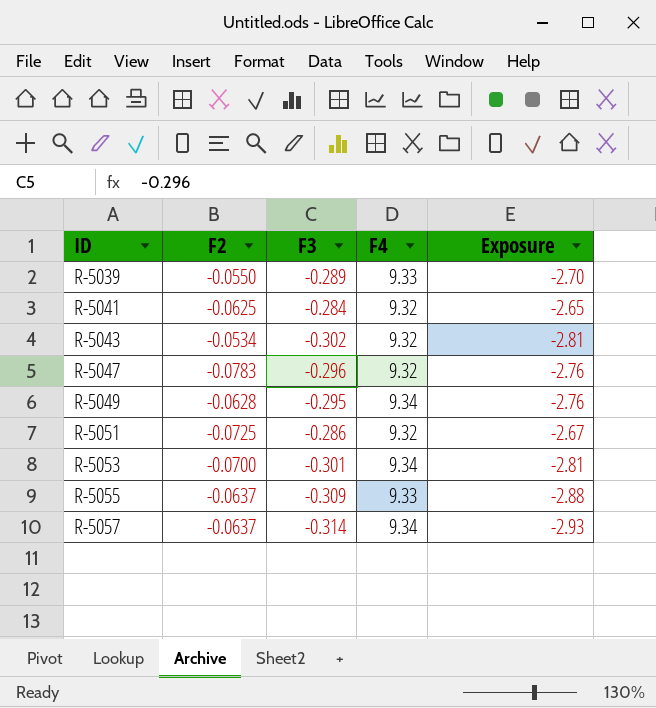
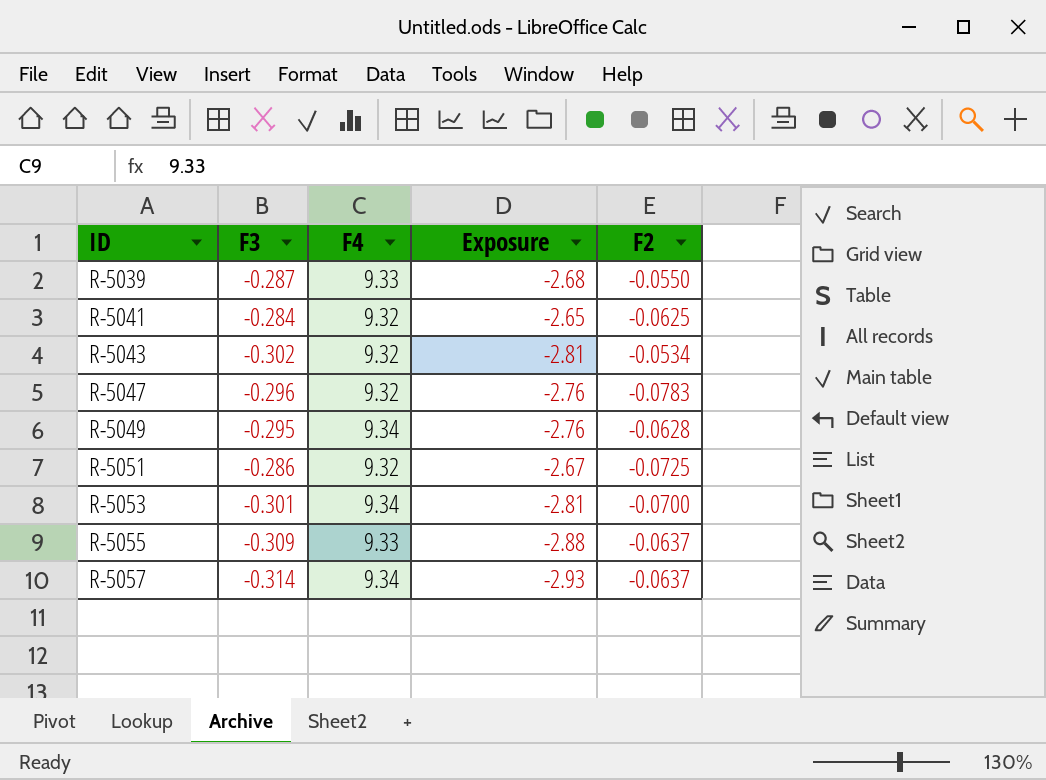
column F2 | position: 2 -> 5
R-5039 | F3: -0.289 -> -0.287
R-5039 | Exposure: -2.70 -> -2.68

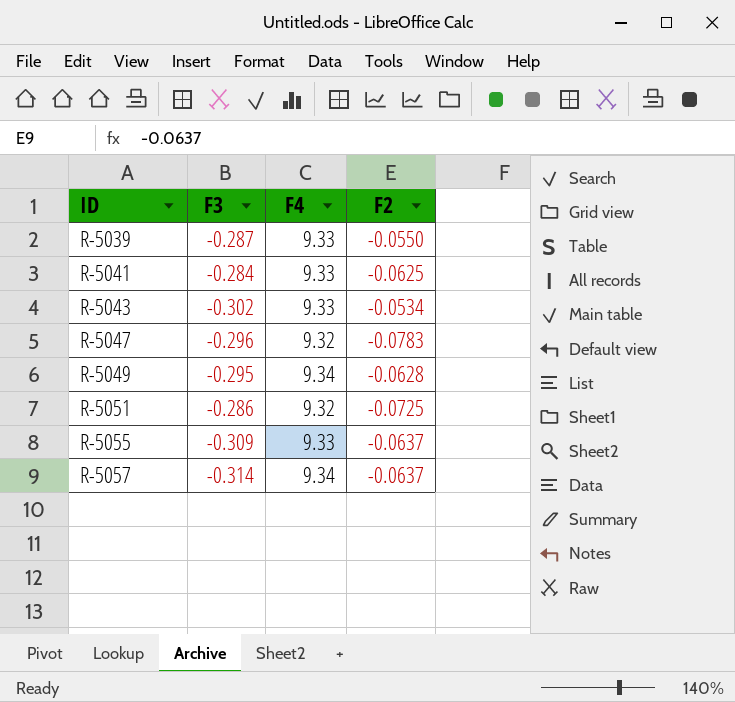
column Exposure | formula: [F3] * [F4] -> none
row R-5053: -0.301 | 9.34 | -2.81 | -0.0700 -> none
R-5041 | F4: 9.32 -> 9.33
R-5043 | F4: 9.32 -> 9.33

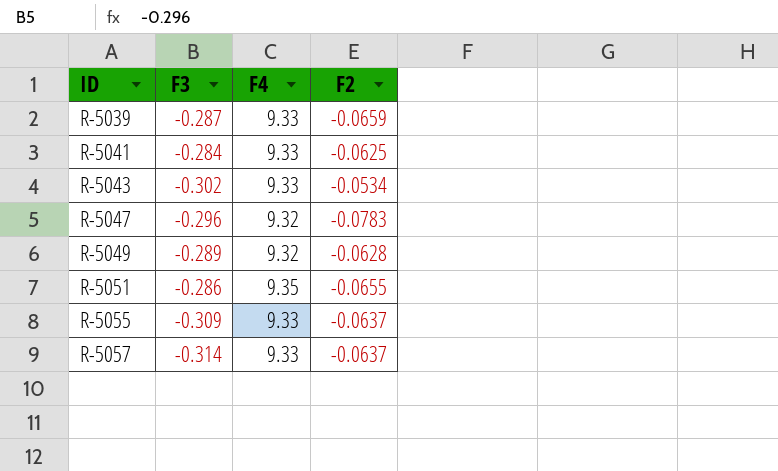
R-5039 | F2: -0.0550 -> -0.0659
R-5049 | F3: -0.295 -> -0.289
R-5049 | F4: 9.34 -> 9.32
R-5051 | F4: 9.32 -> 9.35
R-5051 | F2: -0.0725 -> -0.0655
R-5057 | F4: 9.34 -> 9.33

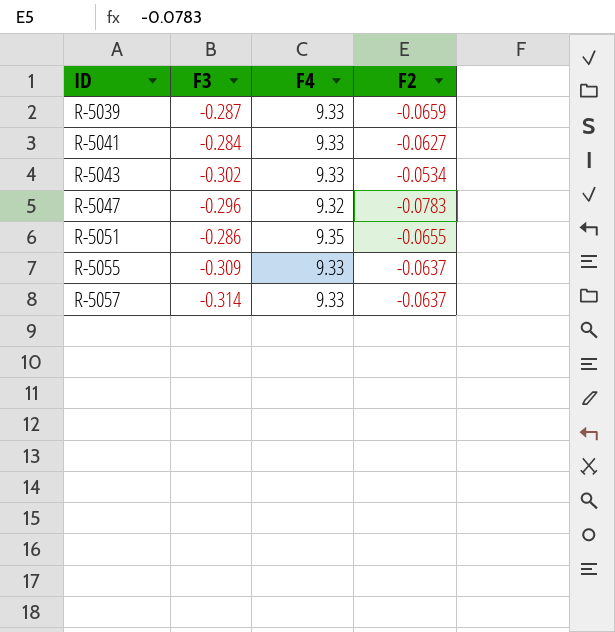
row R-5049: -0.289 | 9.32 | -0.0628 -> none
R-5041 | F2: -0.0625 -> -0.0627

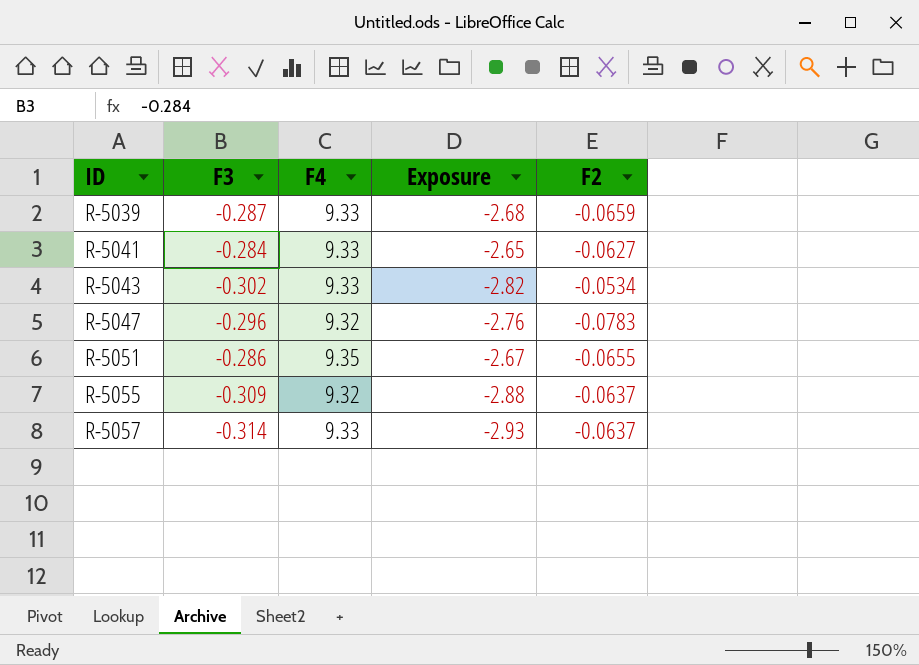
column Exposure | formula: none -> [F3] * [F4]
R-5055 | F4: 9.33 -> 9.32

